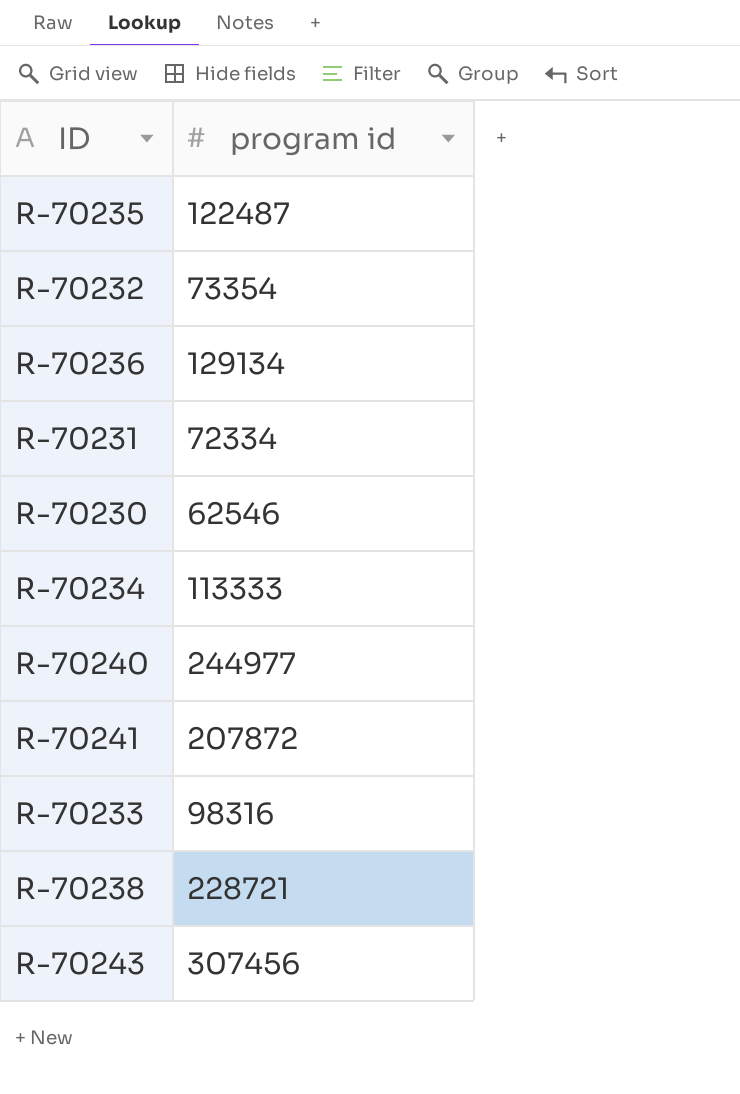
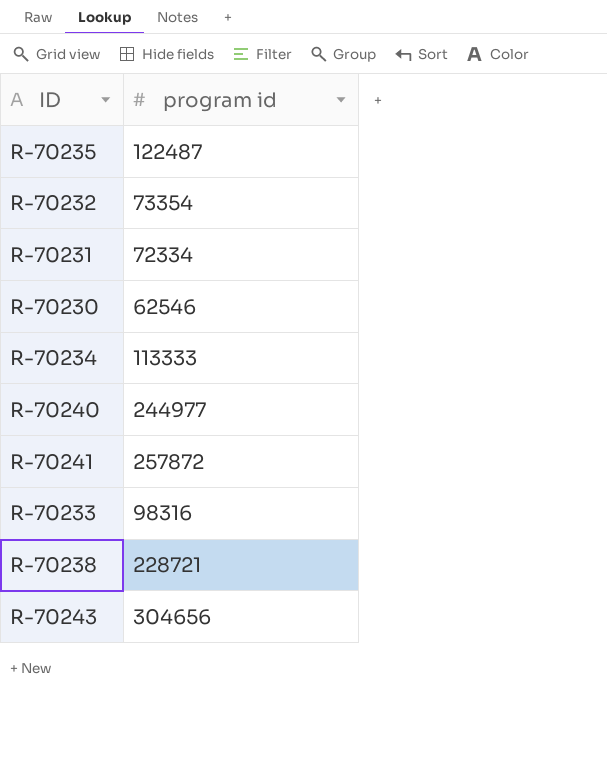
row R-70236: 129134 -> none
R-70241 | program id: 207872 -> 257872
R-70243 | program id: 307456 -> 304656

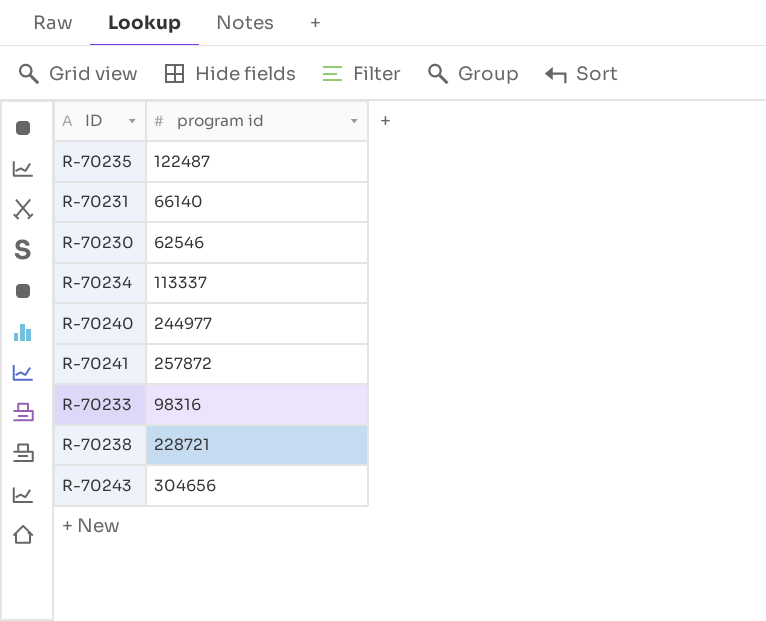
row R-70232: 73354 -> none
R-70231 | program id: 72334 -> 66140
R-70234 | program id: 113333 -> 113337

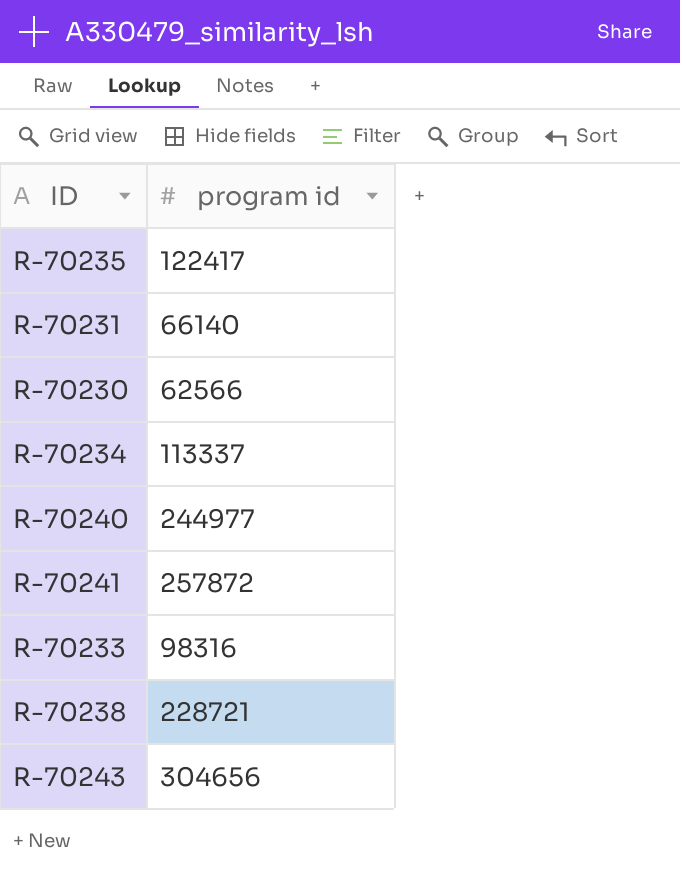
R-70235 | program id: 122487 -> 122417
R-70230 | program id: 62546 -> 62566

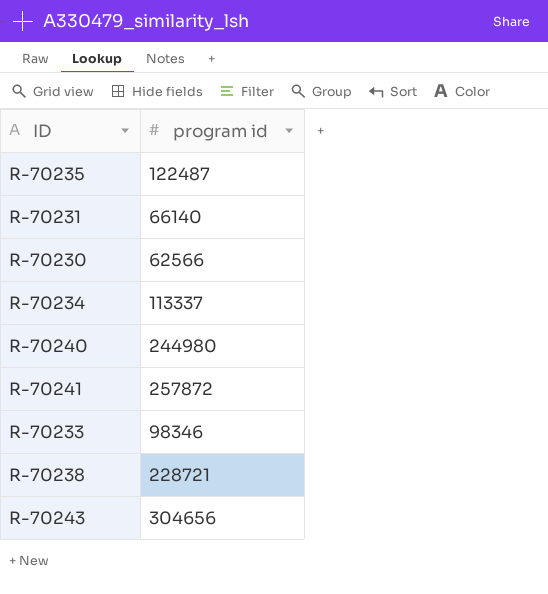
R-70235 | program id: 122417 -> 122487
R-70240 | program id: 244977 -> 244980
R-70233 | program id: 98316 -> 98346

